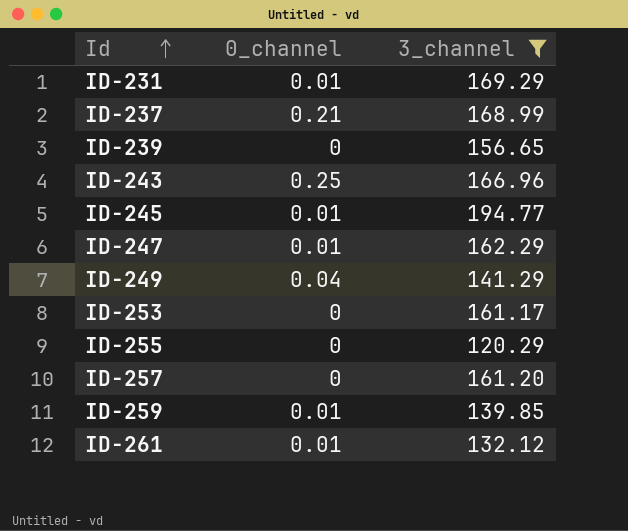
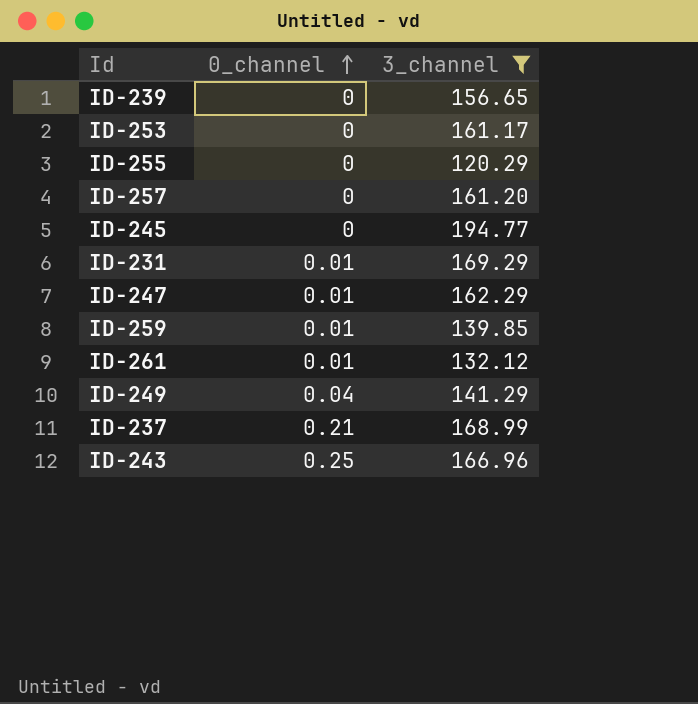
row order: Id ascending -> 0_channel ascending
ID-245 | 0_channel: 0.01 -> 0

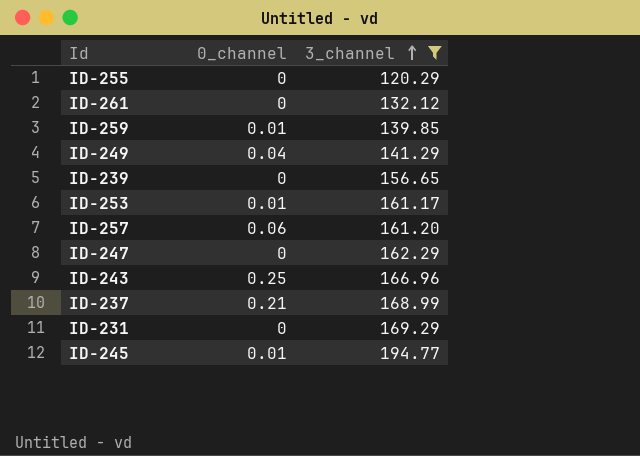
row order: 0_channel ascending -> 3_channel ascending
ID-261 | 0_channel: 0.01 -> 0
ID-253 | 0_channel: 0 -> 0.01
ID-257 | 0_channel: 0 -> 0.06
ID-247 | 0_channel: 0.01 -> 0
ID-231 | 0_channel: 0.01 -> 0
ID-245 | 0_channel: 0 -> 0.01

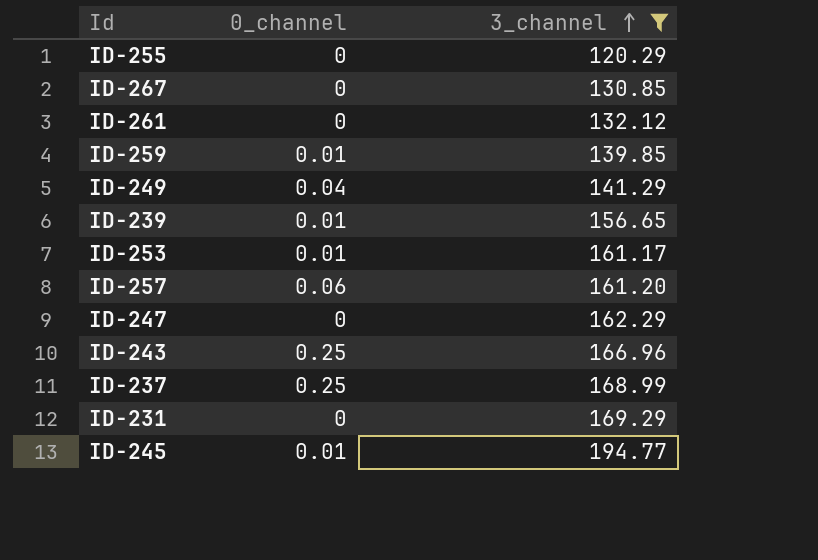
row ID-267: none -> 0 | 130.85
ID-239 | 0_channel: 0 -> 0.01
ID-237 | 0_channel: 0.21 -> 0.25

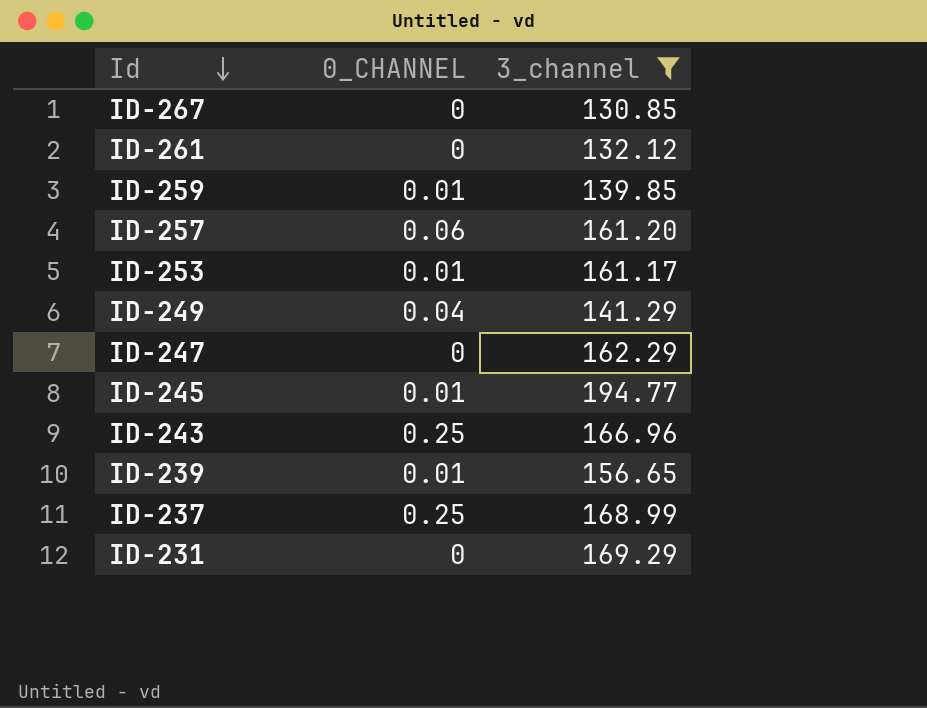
row order: 3_channel ascending -> Id descending
column name: 0_channel -> 0_CHANNEL
row ID-255: 0 | 120.29 -> none

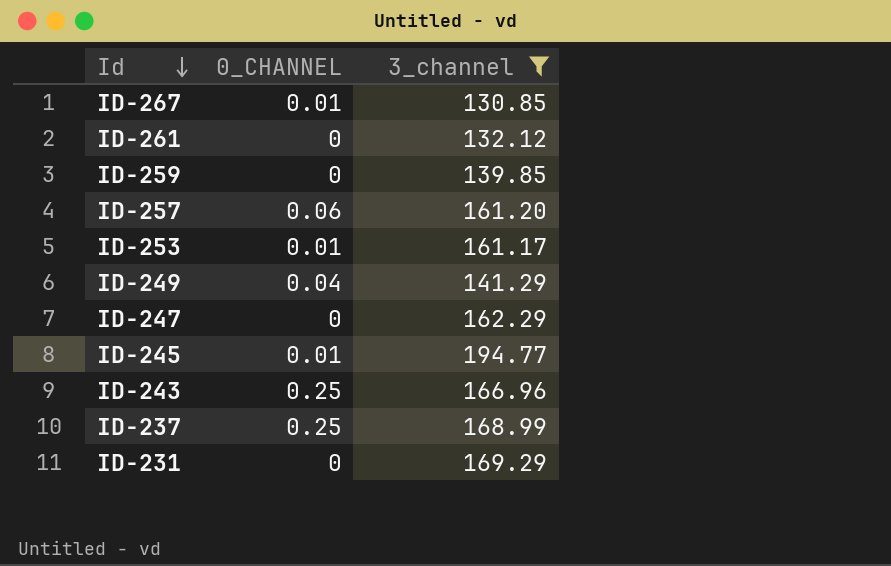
row ID-239: 0.01 | 156.65 -> none
ID-267 | 0_CHANNEL: 0 -> 0.01
ID-259 | 0_CHANNEL: 0.01 -> 0

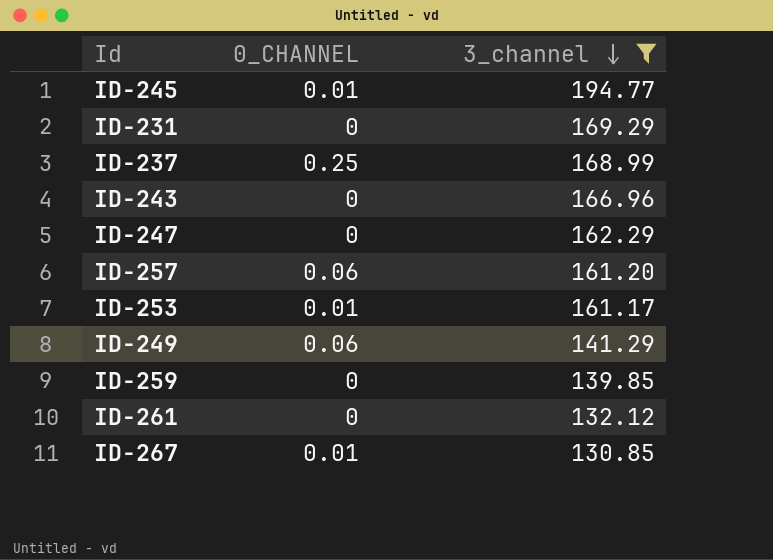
row order: Id descending -> 3_channel descending
ID-243 | 0_CHANNEL: 0.25 -> 0
ID-249 | 0_CHANNEL: 0.04 -> 0.06

